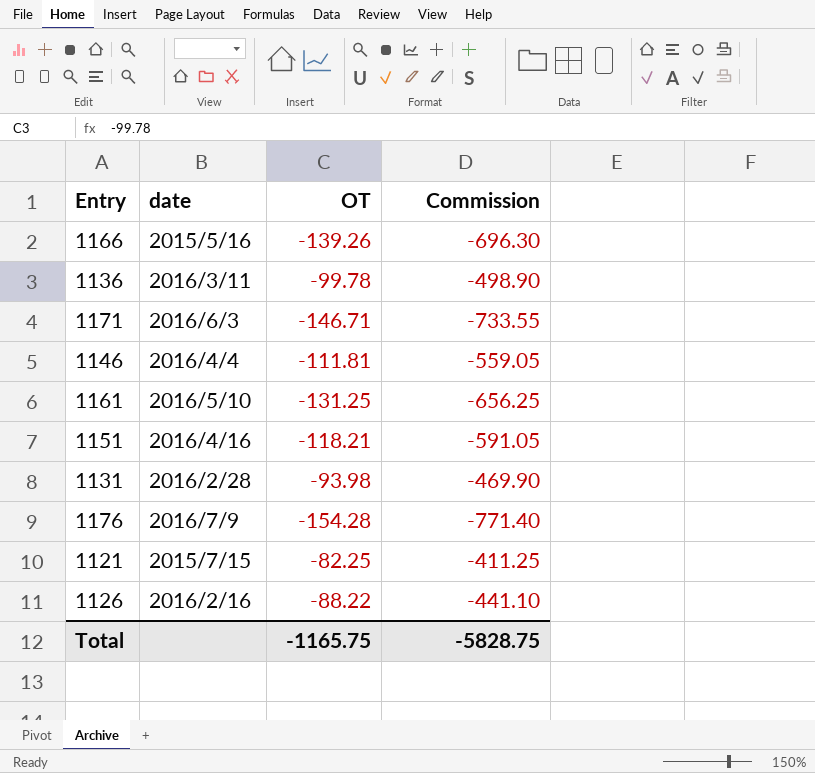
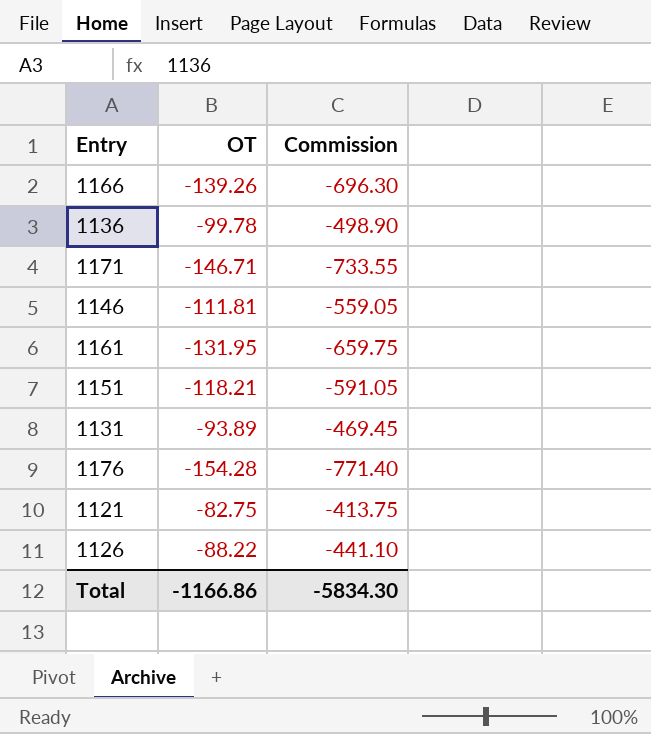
column date | position: 2 -> none
1161 | OT: -131.25 -> -131.95
1161 | Commission: -656.25 -> -659.75
1131 | OT: -93.98 -> -93.89
1131 | Commission: -469.90 -> -469.45
1121 | OT: -82.25 -> -82.75
1121 | Commission: -411.25 -> -413.75
Total | OT: -1165.75 -> -1166.86
Total | Commission: -5828.75 -> -5834.30

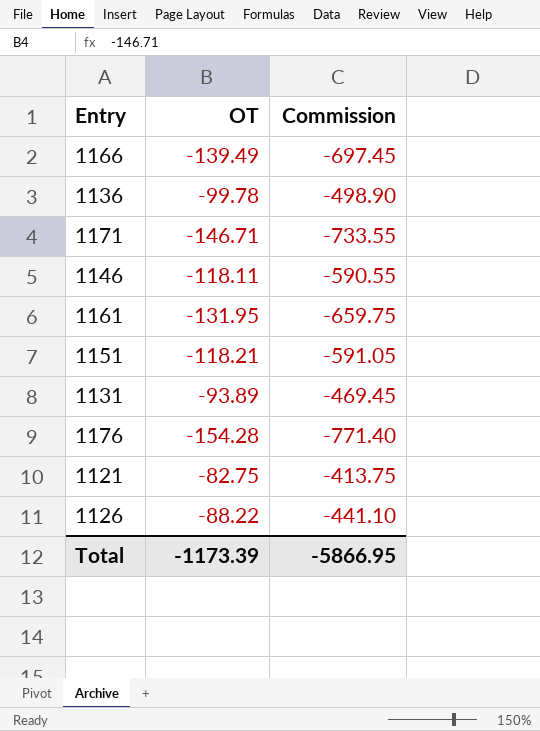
1166 | OT: -139.26 -> -139.49
1166 | Commission: -696.30 -> -697.45
1146 | OT: -111.81 -> -118.11
1146 | Commission: -559.05 -> -590.55
Total | OT: -1166.86 -> -1173.39
Total | Commission: -5834.30 -> -5866.95

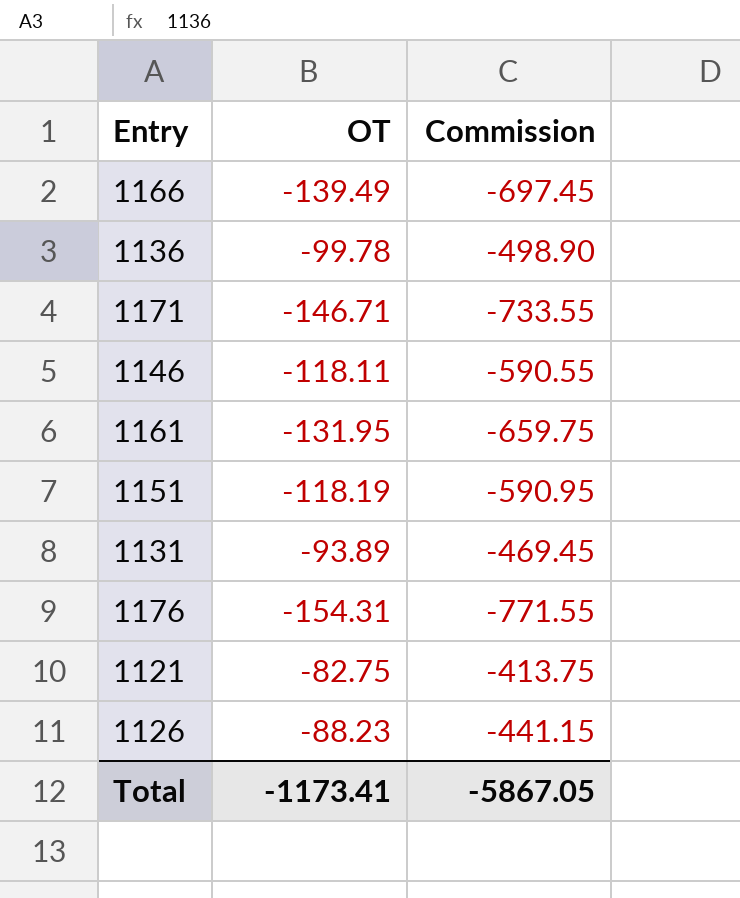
1151 | OT: -118.21 -> -118.19
1151 | Commission: -591.05 -> -590.95
1176 | OT: -154.28 -> -154.31
1176 | Commission: -771.40 -> -771.55
1126 | OT: -88.22 -> -88.23
1126 | Commission: -441.10 -> -441.15
Total | OT: -1173.39 -> -1173.41
Total | Commission: -5866.95 -> -5867.05

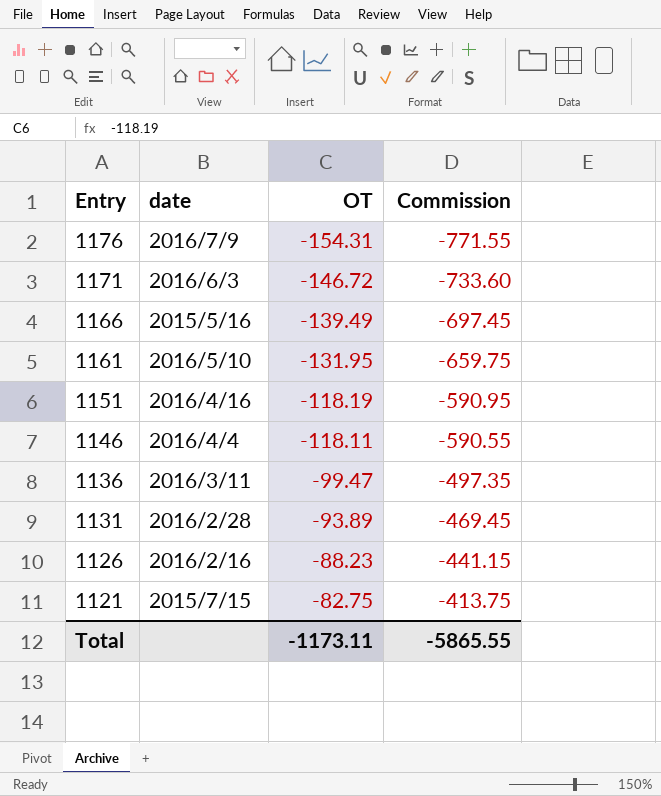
row order: none -> Entry descending
column date | position: none -> 2
1171 | OT: -146.71 -> -146.72
1171 | Commission: -733.55 -> -733.60
1136 | OT: -99.78 -> -99.47
1136 | Commission: -498.90 -> -497.35
Total | OT: -1173.41 -> -1173.11
Total | Commission: -5867.05 -> -5865.55

